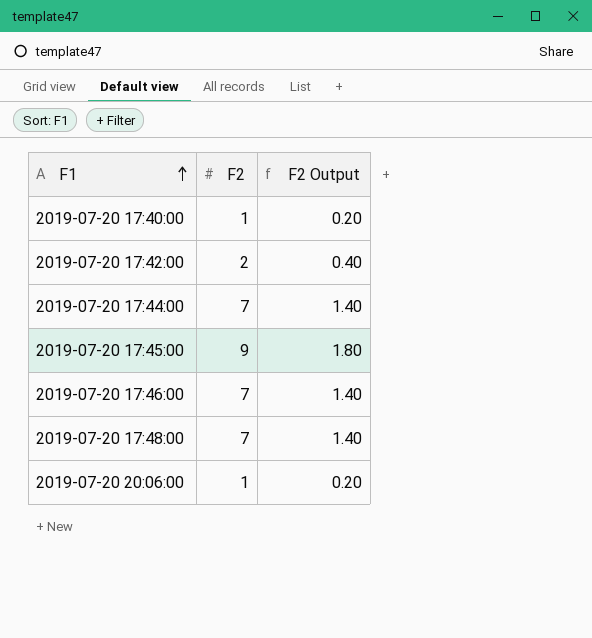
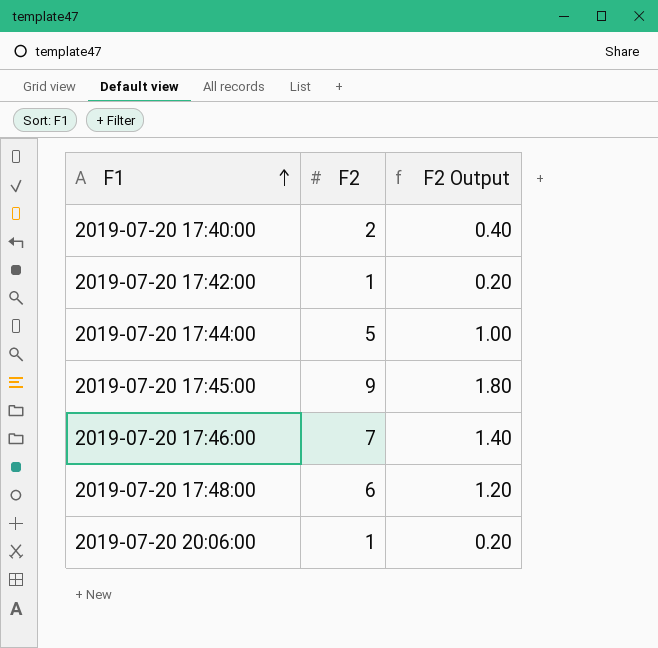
2019-07-20 17:40:00 | F2: 1 -> 2
2019-07-20 17:40:00 | F2 Output: 0.20 -> 0.40
2019-07-20 17:42:00 | F2: 2 -> 1
2019-07-20 17:42:00 | F2 Output: 0.40 -> 0.20
2019-07-20 17:44:00 | F2: 7 -> 5
2019-07-20 17:44:00 | F2 Output: 1.40 -> 1.00
2019-07-20 17:48:00 | F2: 7 -> 6
2019-07-20 17:48:00 | F2 Output: 1.40 -> 1.20

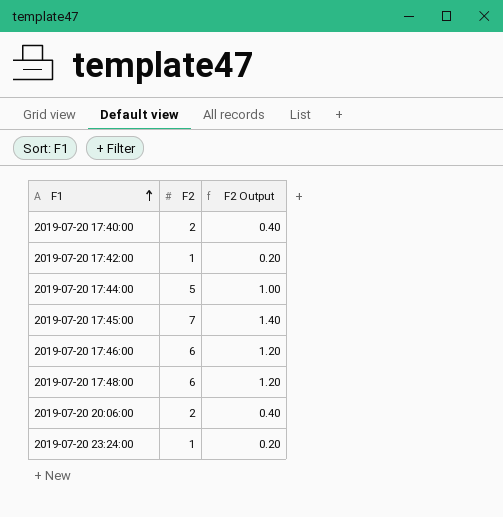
2019-07-20 17:45:00 | F2: 9 -> 7
2019-07-20 17:45:00 | F2 Output: 1.80 -> 1.40
2019-07-20 17:46:00 | F2: 7 -> 6
2019-07-20 17:46:00 | F2 Output: 1.40 -> 1.20
2019-07-20 20:06:00 | F2: 1 -> 2
2019-07-20 20:06:00 | F2 Output: 0.20 -> 0.40
row 2019-07-20 23:24:00: none -> 1 | 0.20

